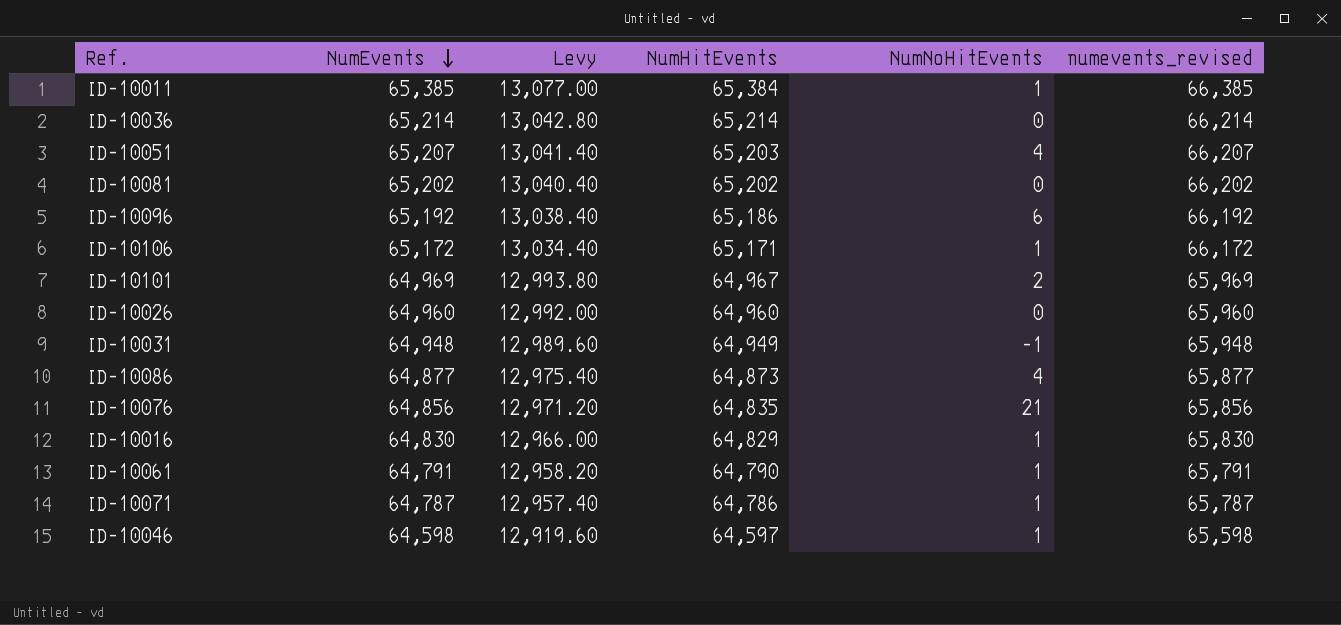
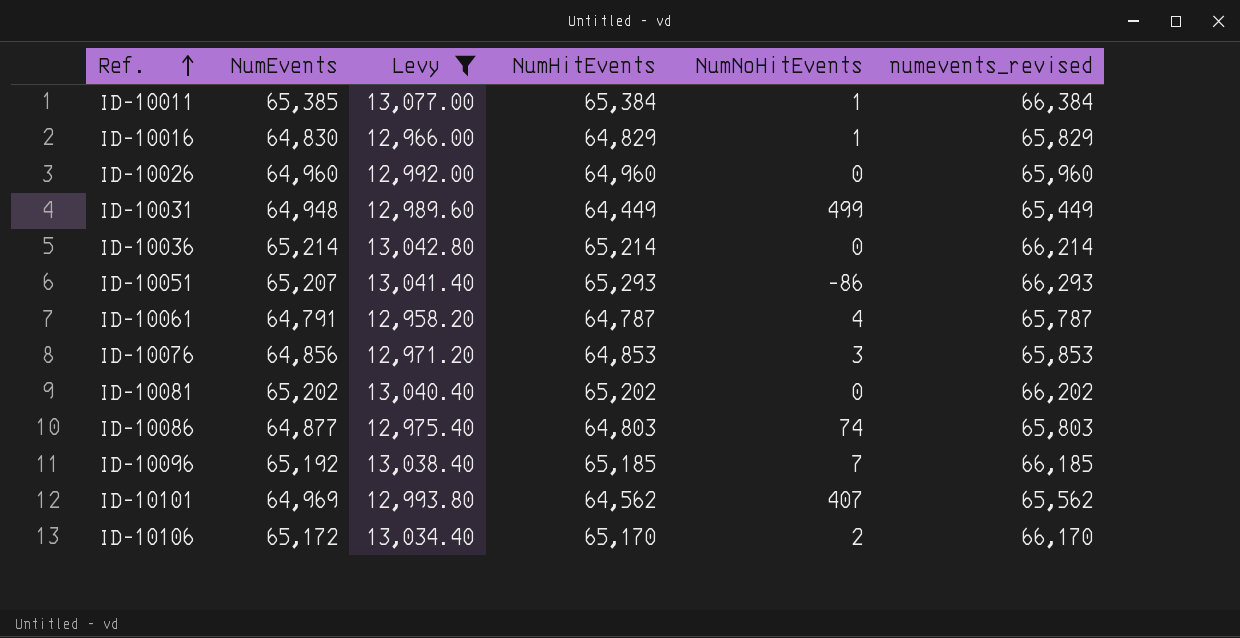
filter: none -> Levy >= 12,958.20
row order: NumEvents descending -> Ref. ascending
column numevents_revised | formula: [NumEvents] + 1000 -> [NumHitEvents] + 1000
ID-10031 | NumHitEvents: 64,949 -> 64,449
ID-10031 | NumNoHitEvents: -1 -> 499
ID-10051 | NumHitEvents: 65,203 -> 65,293
ID-10051 | NumNoHitEvents: 4 -> -86
ID-10061 | NumHitEvents: 64,790 -> 64,787
ID-10061 | NumNoHitEvents: 1 -> 4
ID-10076 | NumHitEvents: 64,835 -> 64,853
ID-10076 | NumNoHitEvents: 21 -> 3
ID-10086 | NumHitEvents: 64,873 -> 64,803
ID-10086 | NumNoHitEvents: 4 -> 74
ID-10096 | NumHitEvents: 65,186 -> 65,185
ID-10096 | NumNoHitEvents: 6 -> 7
ID-10101 | NumHitEvents: 64,967 -> 64,562
ID-10101 | NumNoHitEvents: 2 -> 407
ID-10106 | NumHitEvents: 65,171 -> 65,170
ID-10106 | NumNoHitEvents: 1 -> 2

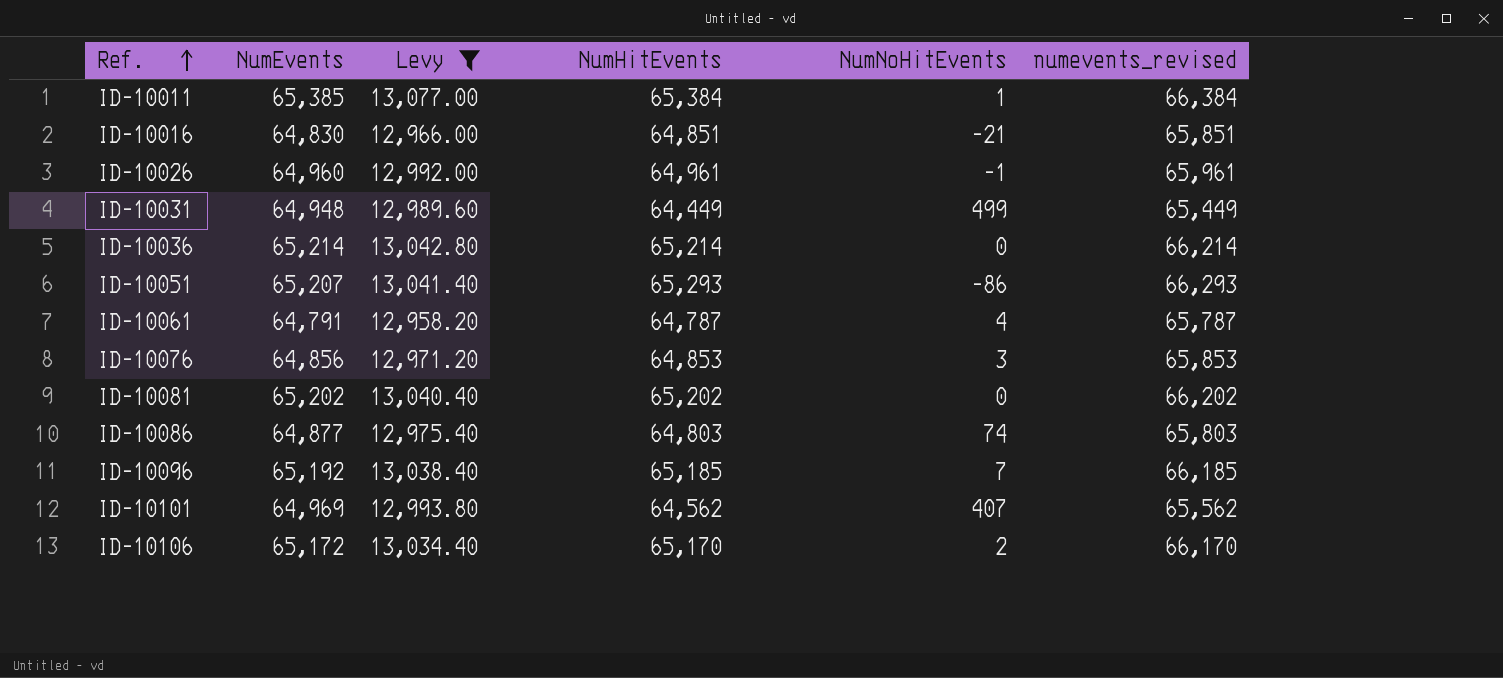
ID-10016 | NumHitEvents: 64,829 -> 64,851
ID-10016 | NumNoHitEvents: 1 -> -21
ID-10016 | numevents_revised: 65,829 -> 65,851
ID-10026 | NumHitEvents: 64,960 -> 64,961
ID-10026 | NumNoHitEvents: 0 -> -1
ID-10026 | numevents_revised: 65,960 -> 65,961

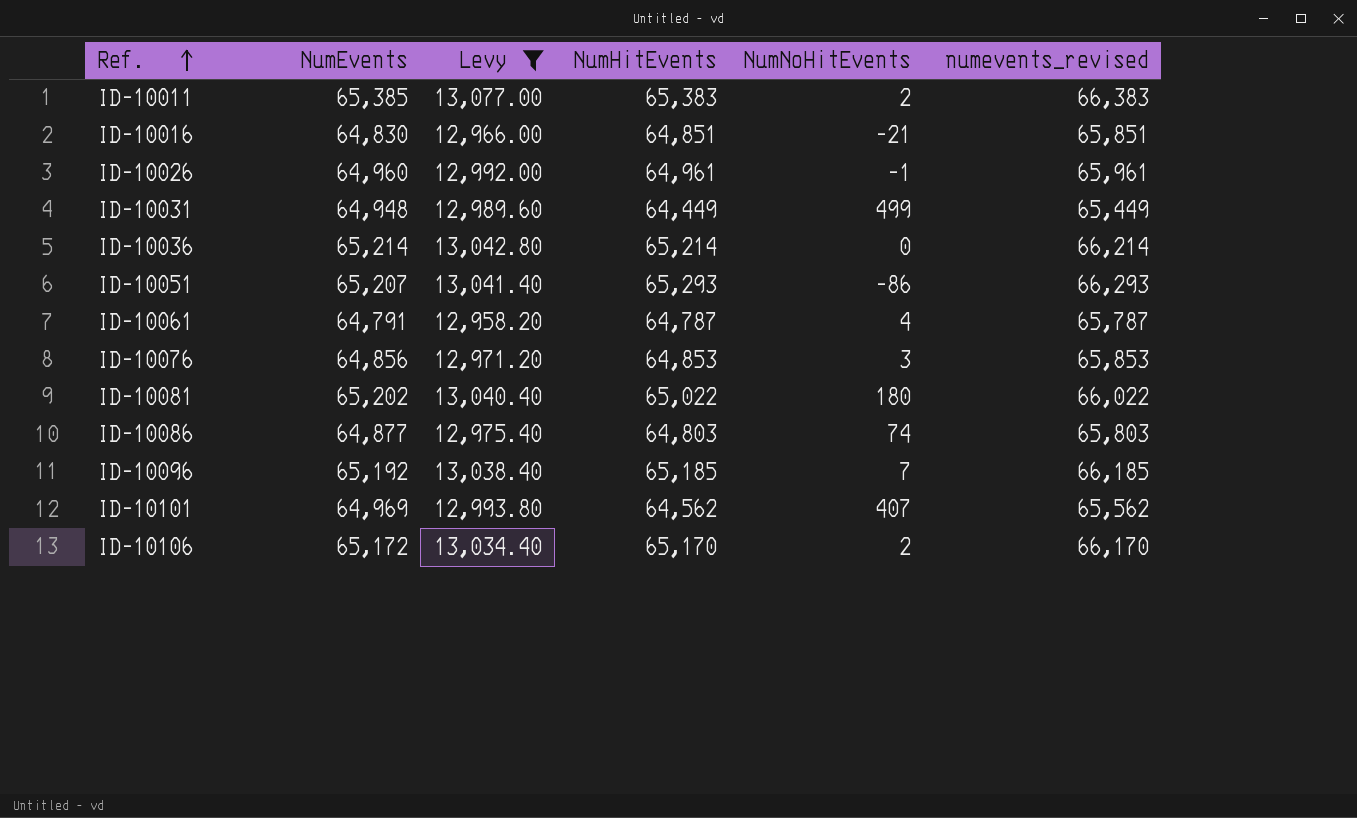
ID-10011 | NumHitEvents: 65,384 -> 65,383
ID-10011 | NumNoHitEvents: 1 -> 2
ID-10011 | numevents_revised: 66,384 -> 66,383
ID-10081 | NumHitEvents: 65,202 -> 65,022
ID-10081 | NumNoHitEvents: 0 -> 180
ID-10081 | numevents_revised: 66,202 -> 66,022

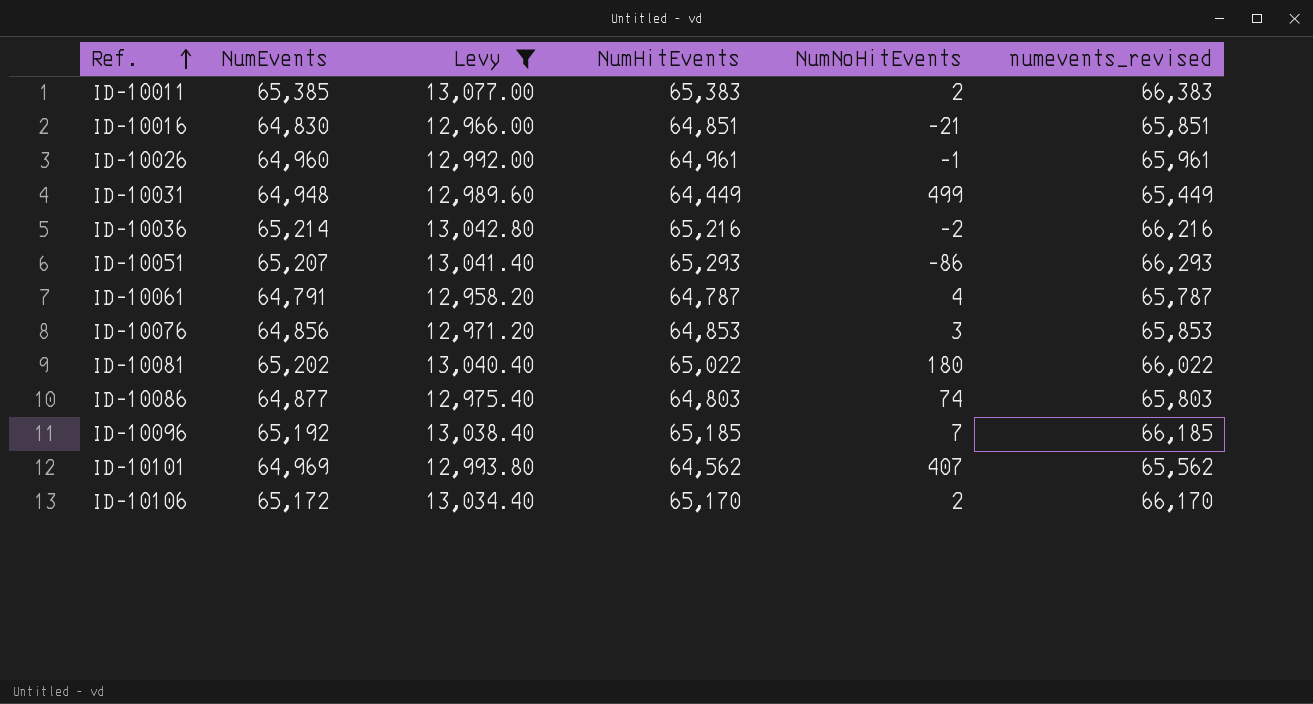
ID-10036 | NumHitEvents: 65,214 -> 65,216
ID-10036 | NumNoHitEvents: 0 -> -2
ID-10036 | numevents_revised: 66,214 -> 66,216

